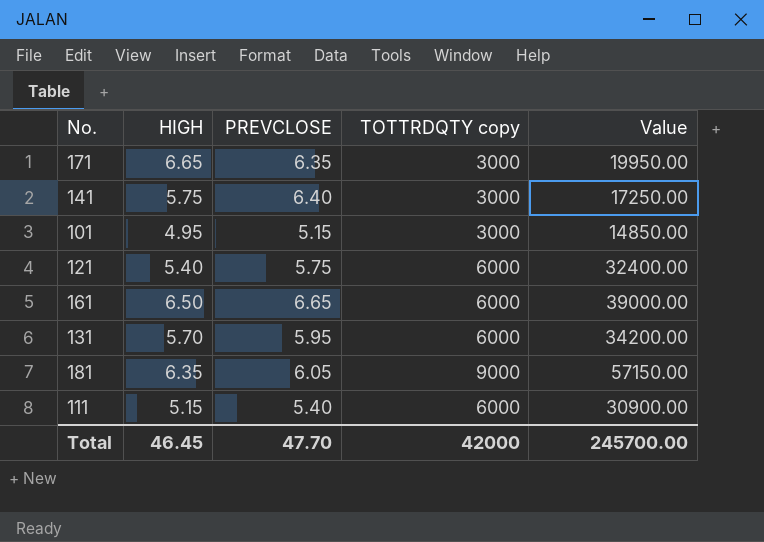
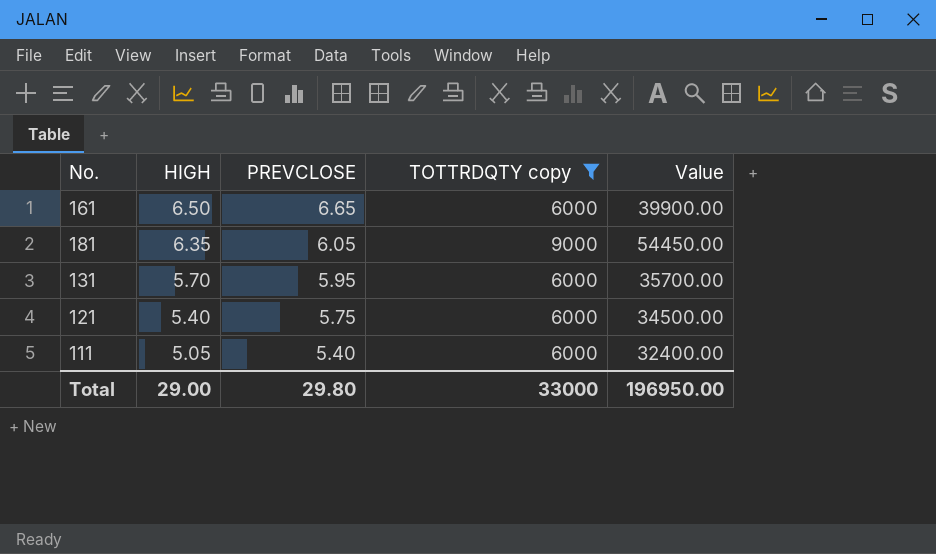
filter: none -> TOTTRDQTY copy != 3000
row order: none -> HIGH descending
column Value | formula: [HIGH] * [TOTTRDQTY copy] -> [PREVCLOSE] * [TOTTRDQTY copy]
111 | HIGH: 5.15 -> 5.05
Total | HIGH: 46.45 -> 29.00
Total | PREVCLOSE: 47.70 -> 29.80
Total | TOTTRDQTY copy: 42000 -> 33000
Total | Value: 245700.00 -> 196950.00

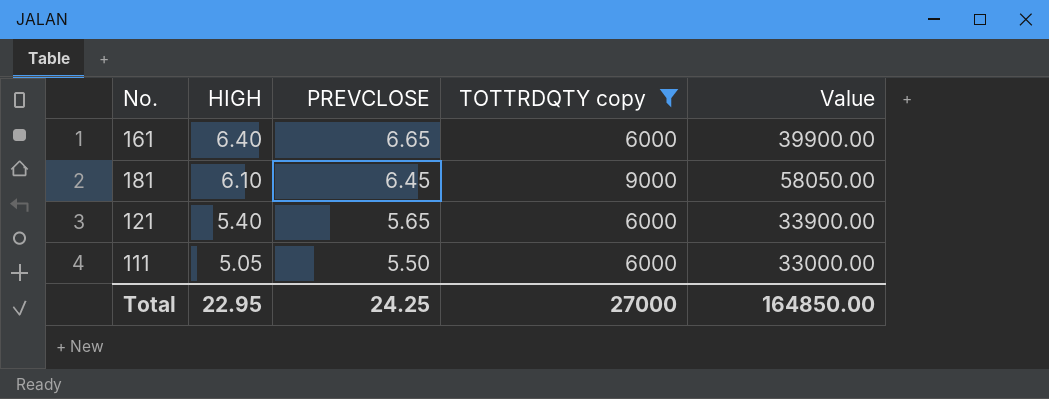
row 131: 5.70 | 5.95 | 6000 | 35700.00 -> none
161 | HIGH: 6.50 -> 6.40
181 | HIGH: 6.35 -> 6.10
181 | PREVCLOSE: 6.05 -> 6.45
181 | Value: 54450.00 -> 58050.00
121 | PREVCLOSE: 5.75 -> 5.65
121 | Value: 34500.00 -> 33900.00
111 | PREVCLOSE: 5.40 -> 5.50
111 | Value: 32400.00 -> 33000.00
Total | HIGH: 29.00 -> 22.95
Total | PREVCLOSE: 29.80 -> 24.25
Total | TOTTRDQTY copy: 33000 -> 27000
Total | Value: 196950.00 -> 164850.00

